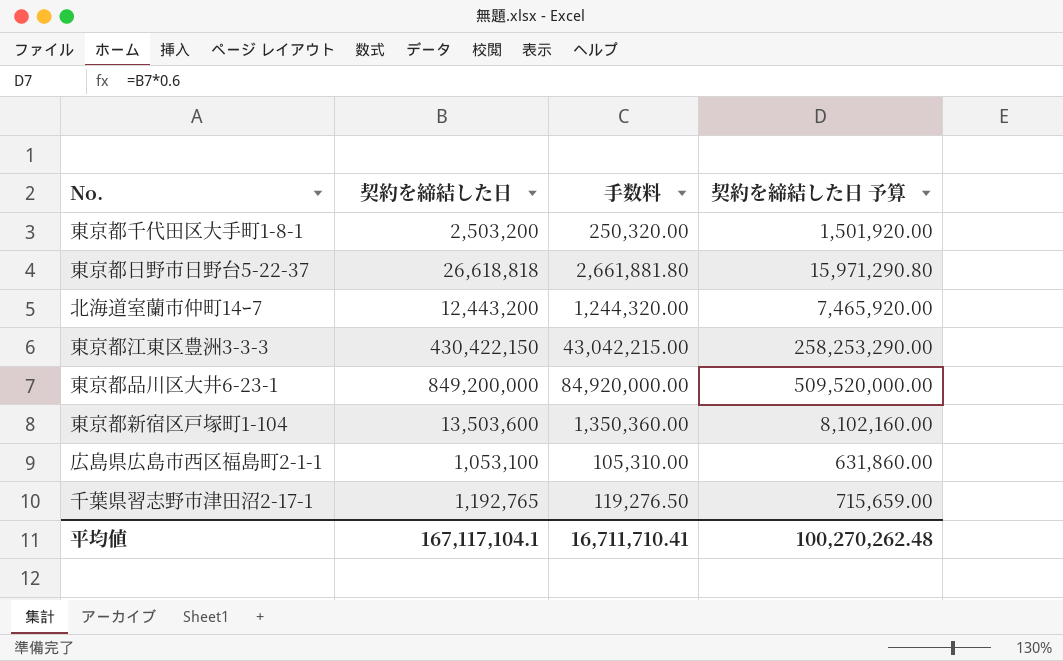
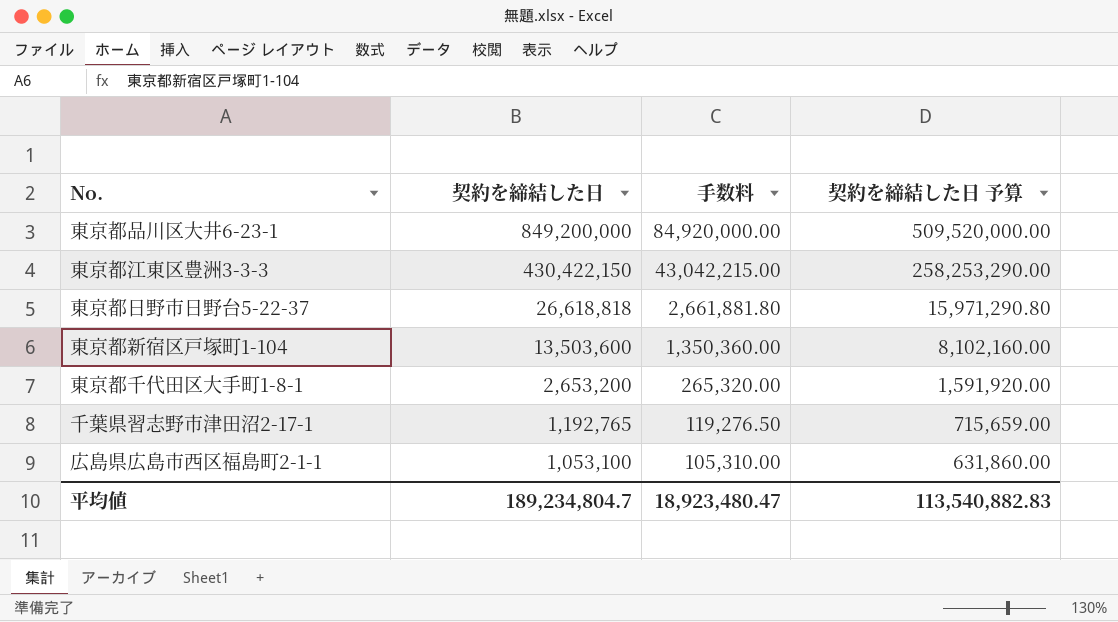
row order: none -> 契約を締結した日 descending
row 北海道室蘭市仲町14ｰ7: 12,443,200 | 1,244,320.00 | 7,465,920.00 -> none
東京都千代田区大手町1-8-1 | 契約を締結した日: 2,503,200 -> 2,653,200
東京都千代田区大手町1-8-1 | 手数料: 250,320.00 -> 265,320.00
東京都千代田区大手町1-8-1 | 契約を締結した日 予算: 1,501,920.00 -> 1,591,920.00
平均値 | 契約を締結した日: 167,117,104.1 -> 189,234,804.7
平均値 | 手数料: 16,711,710.41 -> 18,923,480.47
平均値 | 契約を締結した日 予算: 100,270,262.48 -> 113,540,882.83

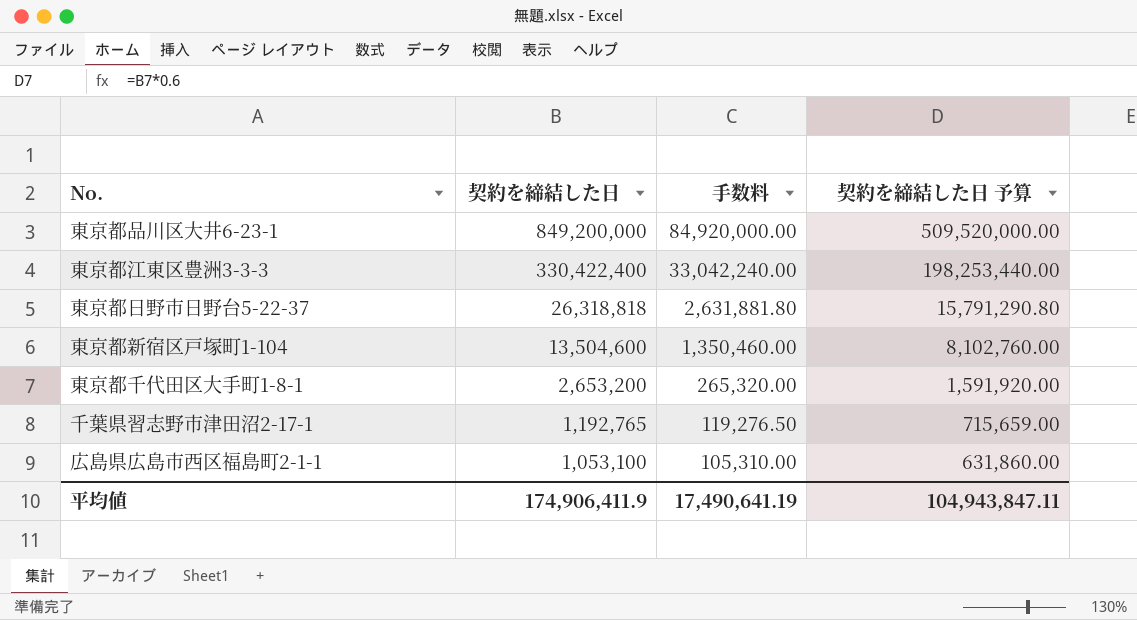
東京都江東区豊洲3-3-3 | 契約を締結した日: 430,422,150 -> 330,422,400
東京都江東区豊洲3-3-3 | 手数料: 43,042,215.00 -> 33,042,240.00
東京都江東区豊洲3-3-3 | 契約を締結した日 予算: 258,253,290.00 -> 198,253,440.00
東京都日野市日野台5-22-37 | 契約を締結した日: 26,618,818 -> 26,318,818
東京都日野市日野台5-22-37 | 手数料: 2,661,881.80 -> 2,631,881.80
東京都日野市日野台5-22-37 | 契約を締結した日 予算: 15,971,290.80 -> 15,791,290.80
東京都新宿区戸塚町1-104 | 契約を締結した日: 13,503,600 -> 13,504,600
東京都新宿区戸塚町1-104 | 手数料: 1,350,360.00 -> 1,350,460.00
東京都新宿区戸塚町1-104 | 契約を締結した日 予算: 8,102,160.00 -> 8,102,760.00
平均値 | 契約を締結した日: 189,234,804.7 -> 174,906,411.9
平均値 | 手数料: 18,923,480.47 -> 17,490,641.19
平均値 | 契約を締結した日 予算: 113,540,882.83 -> 104,943,847.11

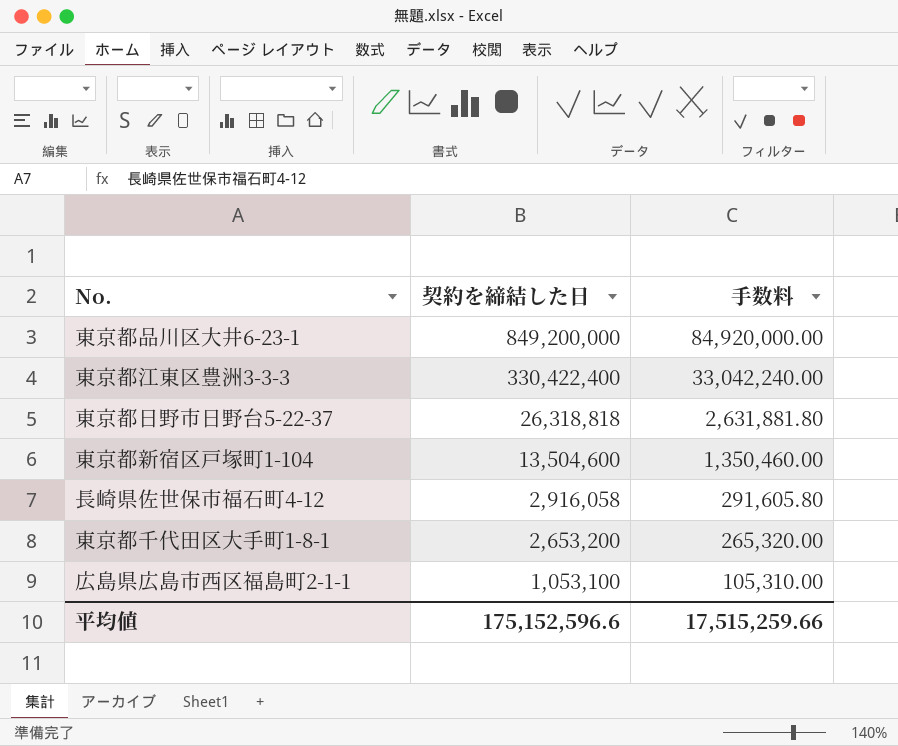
column 契約を締結した日 予算 | formula: [契約を締結した日] * 0.6 -> none
row 千葉県習志野市津田沼2-17-1: 1,192,765 | 119,276.50 | 715,659.00 -> none
row 長崎県佐世保市福石町4-12: none -> 2,916,058 | 291,605.80
平均値 | 契約を締結した日: 174,906,411.9 -> 175,152,596.6
平均値 | 手数料: 17,490,641.19 -> 17,515,259.66

